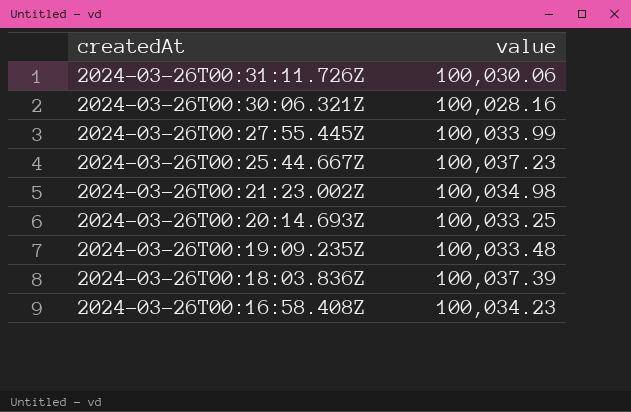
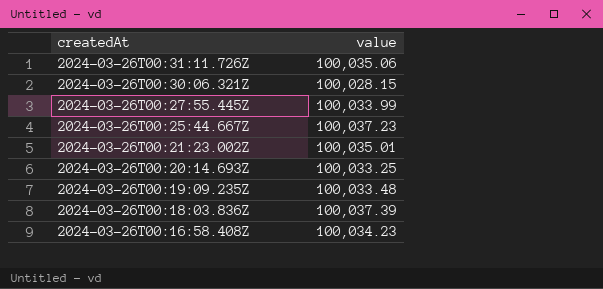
2024-03-26T00:31:11.726Z | value: 100,030.06 -> 100,035.06
2024-03-26T00:30:06.321Z | value: 100,028.16 -> 100,028.15
2024-03-26T00:21:23.002Z | value: 100,034.98 -> 100,035.01

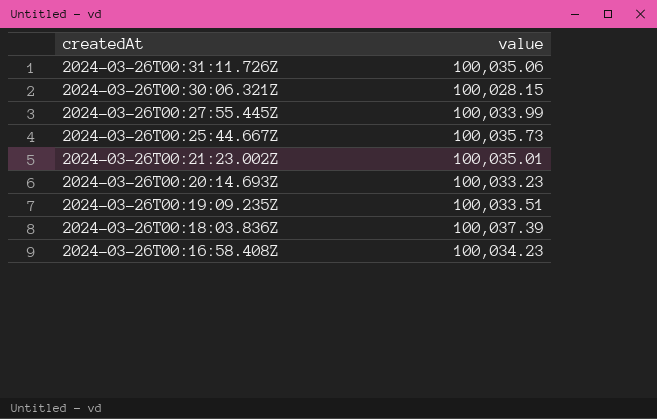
2024-03-26T00:25:44.667Z | value: 100,037.23 -> 100,035.73
2024-03-26T00:20:14.693Z | value: 100,033.25 -> 100,033.23
2024-03-26T00:19:09.235Z | value: 100,033.48 -> 100,033.51

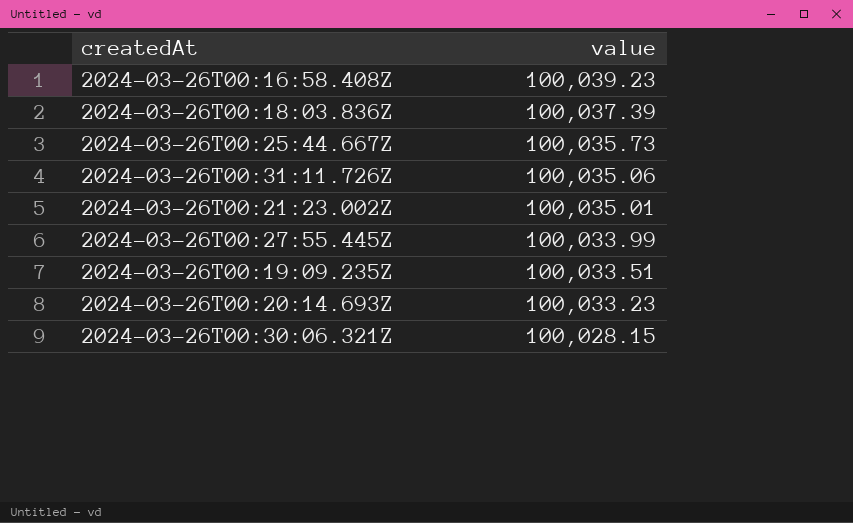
row order: createdAt descending -> value descending
2024-03-26T00:16:58.408Z | value: 100,034.23 -> 100,039.23

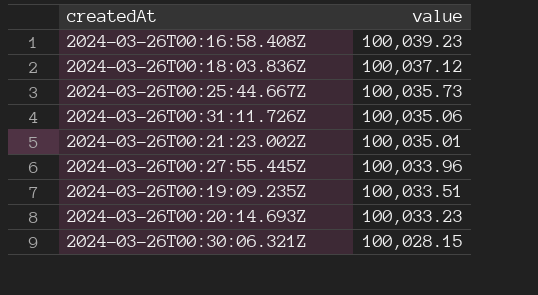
2024-03-26T00:18:03.836Z | value: 100,037.39 -> 100,037.12
2024-03-26T00:27:55.445Z | value: 100,033.99 -> 100,033.96

